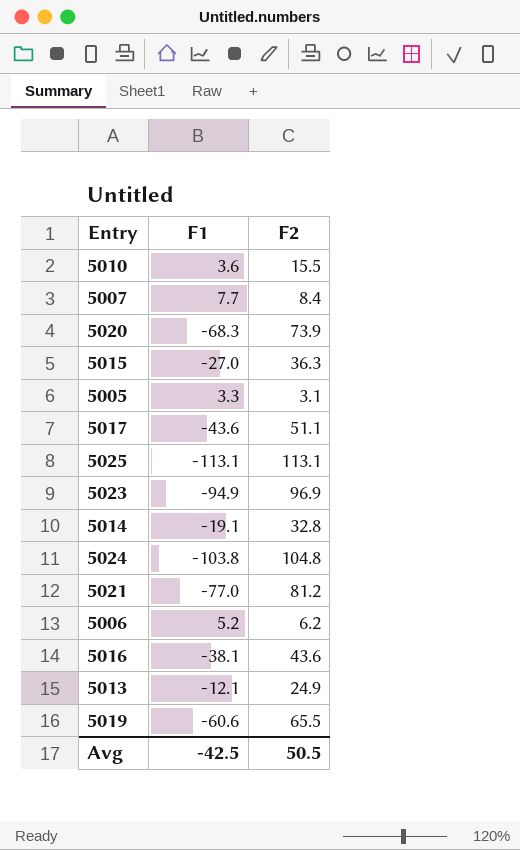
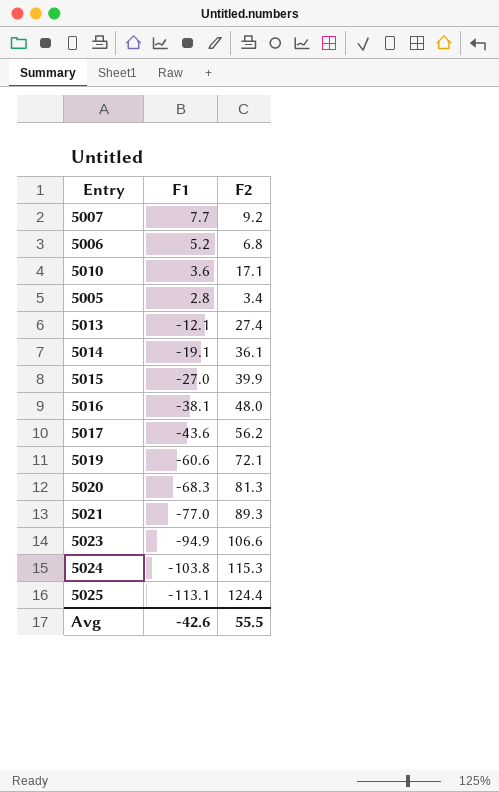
row order: none -> F1 descending
5007 | F2: 8.4 -> 9.2
5006 | F2: 6.2 -> 6.8
5010 | F2: 15.5 -> 17.1
5005 | F1: 3.3 -> 2.8
5005 | F2: 3.1 -> 3.4
5013 | F2: 24.9 -> 27.4
5014 | F2: 32.8 -> 36.1
5015 | F2: 36.3 -> 39.9
5016 | F2: 43.6 -> 48.0
5017 | F2: 51.1 -> 56.2
5019 | F2: 65.5 -> 72.1
5020 | F2: 73.9 -> 81.3
5021 | F2: 81.2 -> 89.3
5023 | F2: 96.9 -> 106.6
5024 | F2: 104.8 -> 115.3
5025 | F2: 113.1 -> 124.4
Avg | F1: -42.5 -> -42.6
Avg | F2: 50.5 -> 55.5

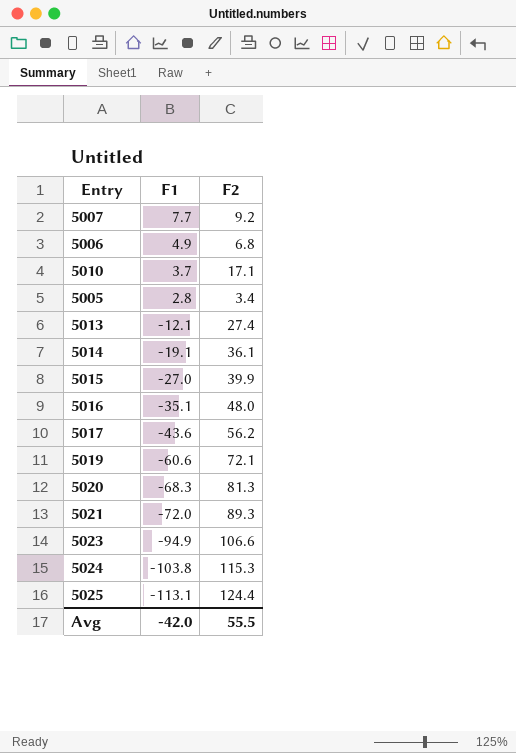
5006 | F1: 5.2 -> 4.9
5010 | F1: 3.6 -> 3.7
5016 | F1: -38.1 -> -35.1
5021 | F1: -77.0 -> -72.0
Avg | F1: -42.6 -> -42.0

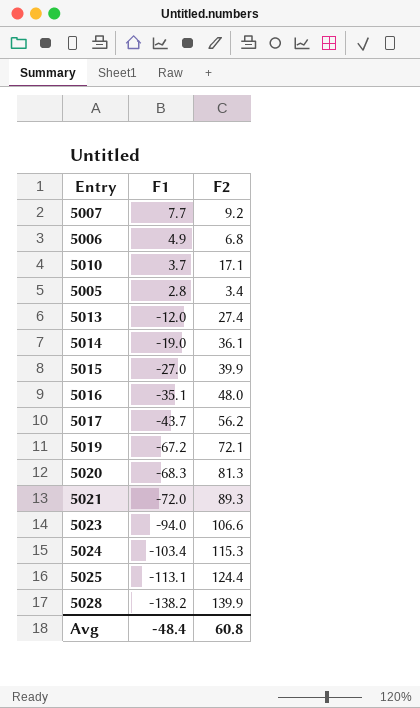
5013 | F1: -12.1 -> -12.0
5014 | F1: -19.1 -> -19.0
5017 | F1: -43.6 -> -43.7
5019 | F1: -60.6 -> -67.2
5023 | F1: -94.9 -> -94.0
5024 | F1: -103.8 -> -103.4
row 5028: none -> -138.2 | 139.9
Avg | F1: -42.0 -> -48.4
Avg | F2: 55.5 -> 60.8

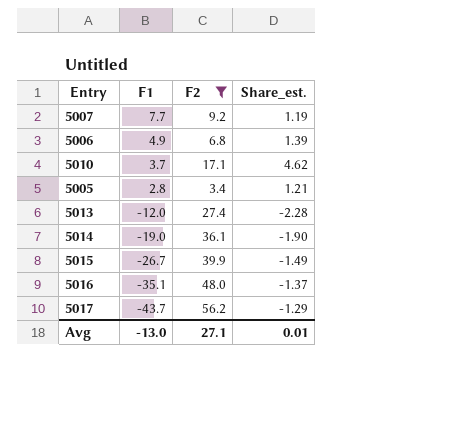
filter: none -> F2 <= 56.2
column Share_est. | formula: none -> [F2] / [F1]
5015 | F1: -27.0 -> -26.7
Avg | F1: -48.4 -> -13.0
Avg | F2: 60.8 -> 27.1

